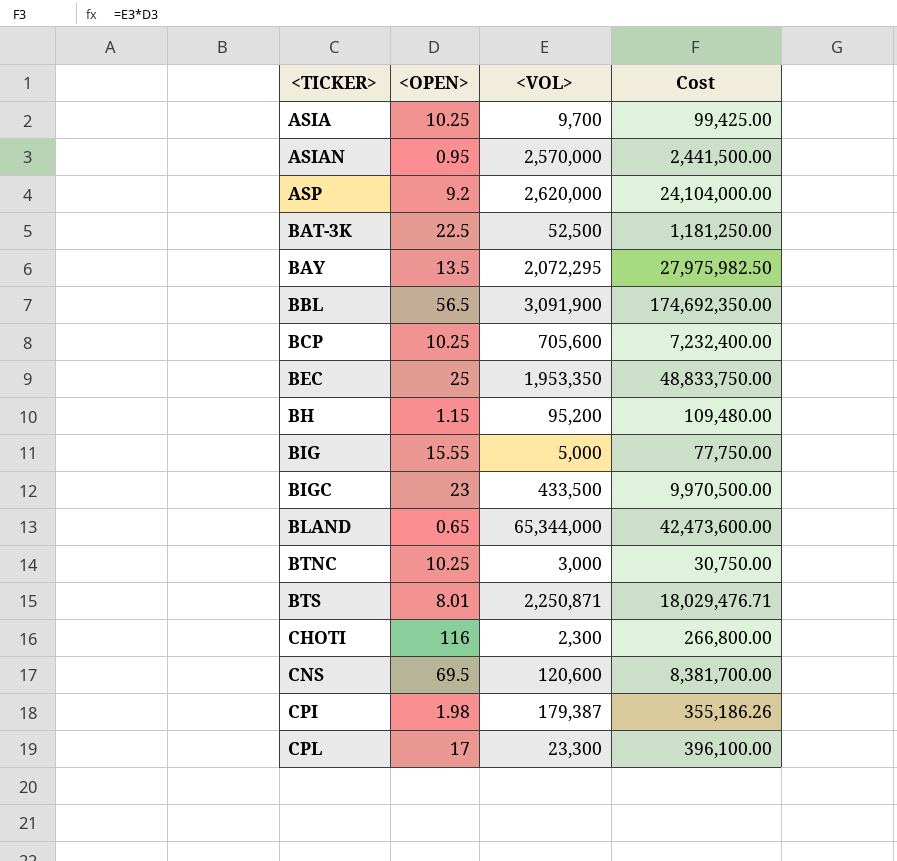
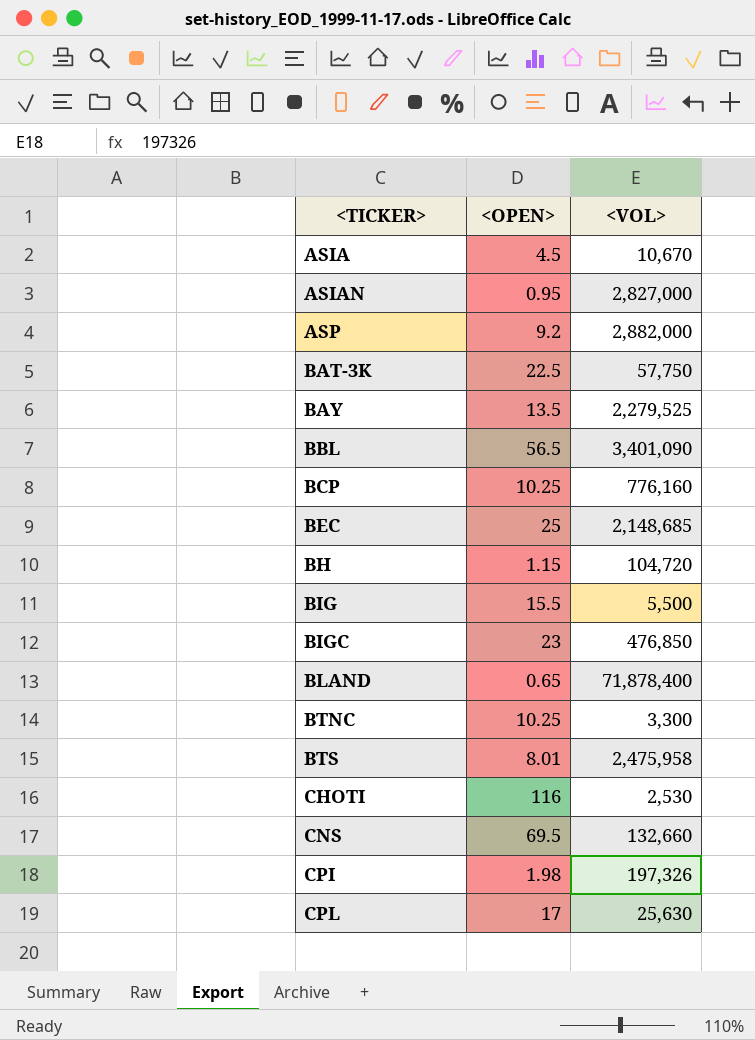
column Cost | formula: [<OPEN>] * [<VOL>] -> none
ASIA | <OPEN>: 10.25 -> 4.5
ASIA | <VOL>: 9,700 -> 10,670
ASIAN | <VOL>: 2,570,000 -> 2,827,000
ASP | <VOL>: 2,620,000 -> 2,882,000
BAT-3K | <VOL>: 52,500 -> 57,750
BAY | <VOL>: 2,072,295 -> 2,279,525
BBL | <VOL>: 3,091,900 -> 3,401,090
BCP | <VOL>: 705,600 -> 776,160
BEC | <VOL>: 1,953,350 -> 2,148,685
BH | <VOL>: 95,200 -> 104,720
BIG | <OPEN>: 15.55 -> 15.5
BIG | <VOL>: 5,000 -> 5,500
BIGC | <VOL>: 433,500 -> 476,850
BLAND | <VOL>: 65,344,000 -> 71,878,400
BTNC | <VOL>: 3,000 -> 3,300
BTS | <VOL>: 2,250,871 -> 2,475,958
CHOTI | <VOL>: 2,300 -> 2,530
CNS | <VOL>: 120,600 -> 132,660
CPI | <VOL>: 179,387 -> 197,326
CPL | <VOL>: 23,300 -> 25,630

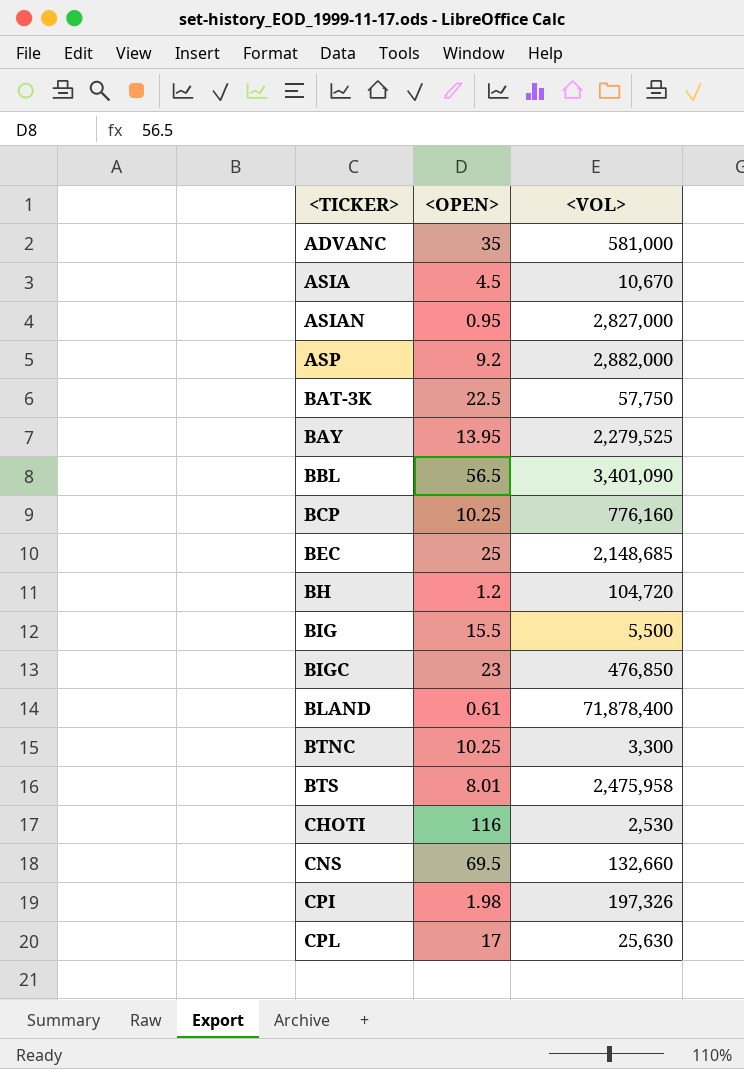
row ADVANC: none -> 35 | 581,000
BAY | <OPEN>: 13.5 -> 13.95
BH | <OPEN>: 1.15 -> 1.2
BLAND | <OPEN>: 0.65 -> 0.61

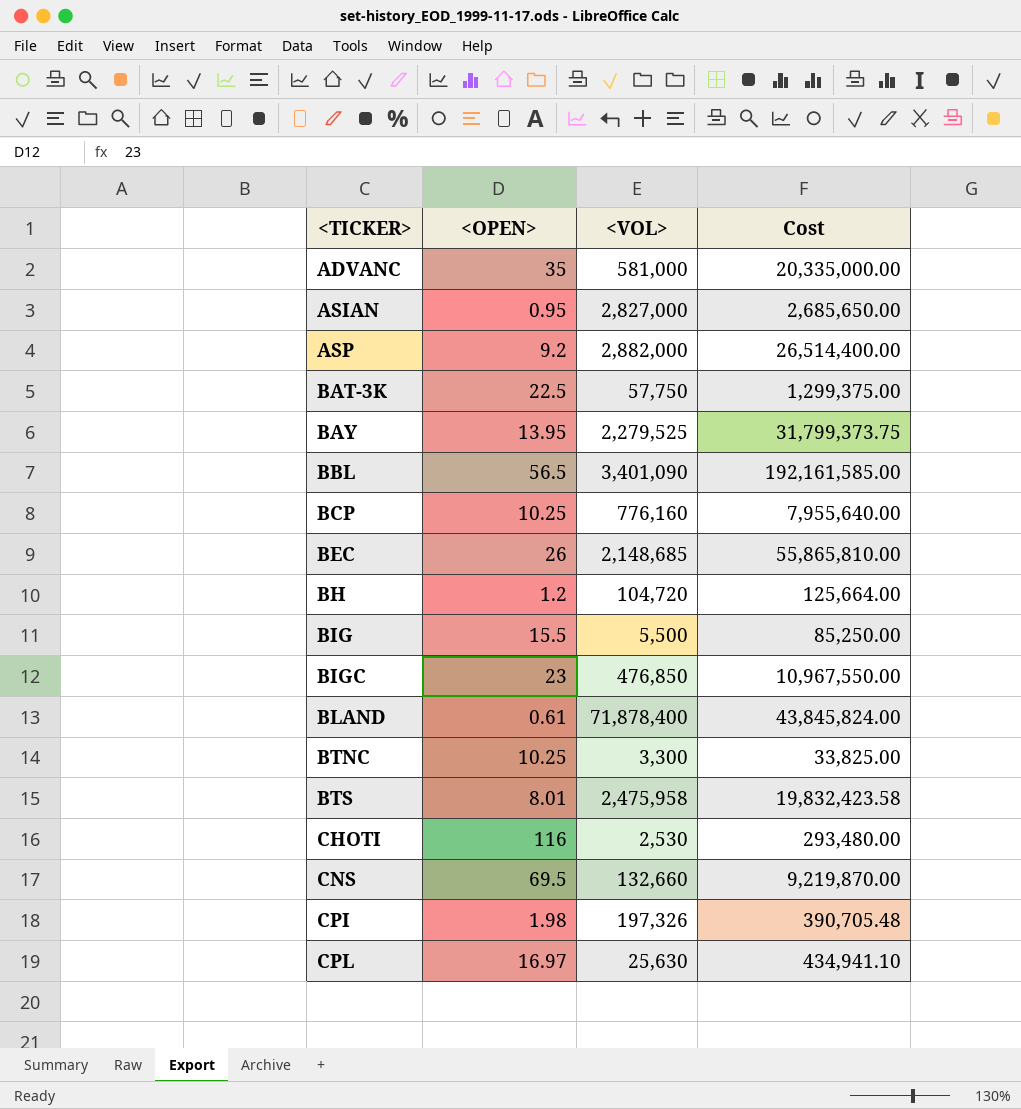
column Cost | formula: none -> [<OPEN>] * [<VOL>]
row ASIA: 4.5 | 10,670 -> none
BEC | <OPEN>: 25 -> 26
CPL | <OPEN>: 17 -> 16.97

